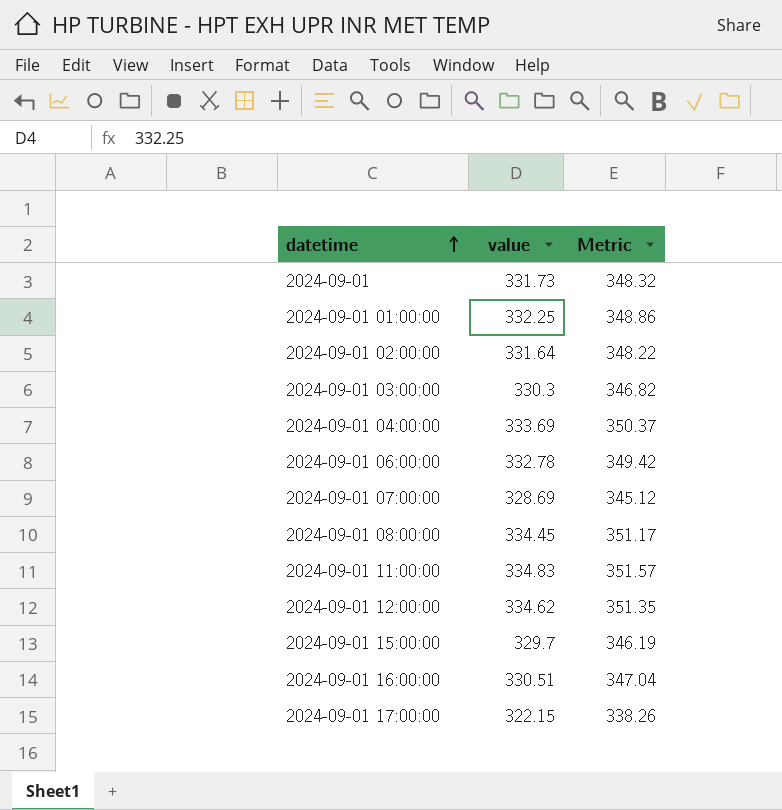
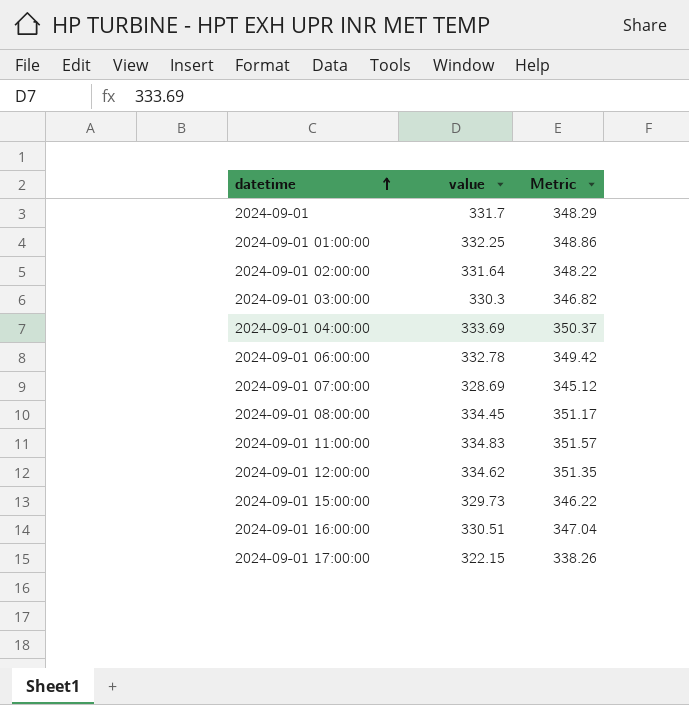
2024-09-01 | value: 331.73 -> 331.7
2024-09-01 | Metric: 348.32 -> 348.29
2024-09-01 15:00:00 | value: 329.7 -> 329.73
2024-09-01 15:00:00 | Metric: 346.19 -> 346.22

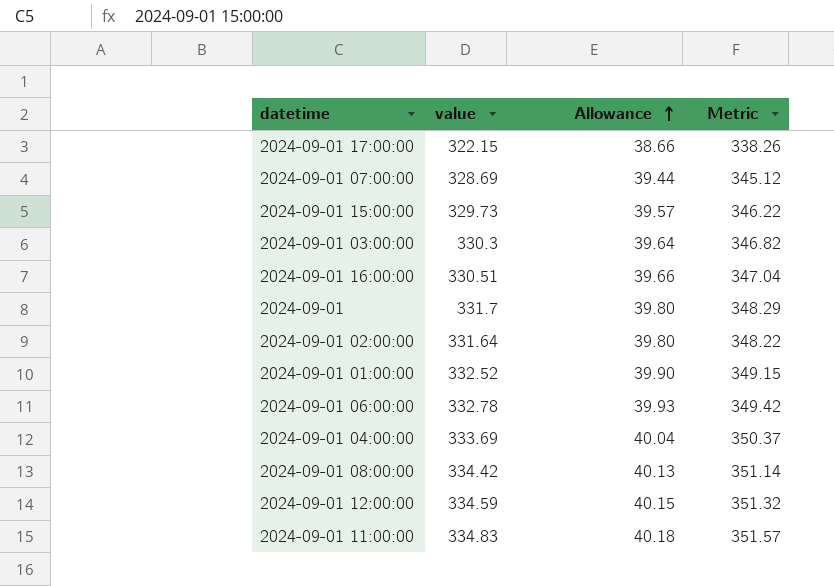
row order: datetime ascending -> Allowance ascending
column Allowance | formula: none -> [value] * 0.12
2024-09-01 01:00:00 | value: 332.25 -> 332.52
2024-09-01 01:00:00 | Metric: 348.86 -> 349.15
2024-09-01 08:00:00 | value: 334.45 -> 334.42
2024-09-01 08:00:00 | Metric: 351.17 -> 351.14
2024-09-01 12:00:00 | value: 334.62 -> 334.59
2024-09-01 12:00:00 | Metric: 351.35 -> 351.32

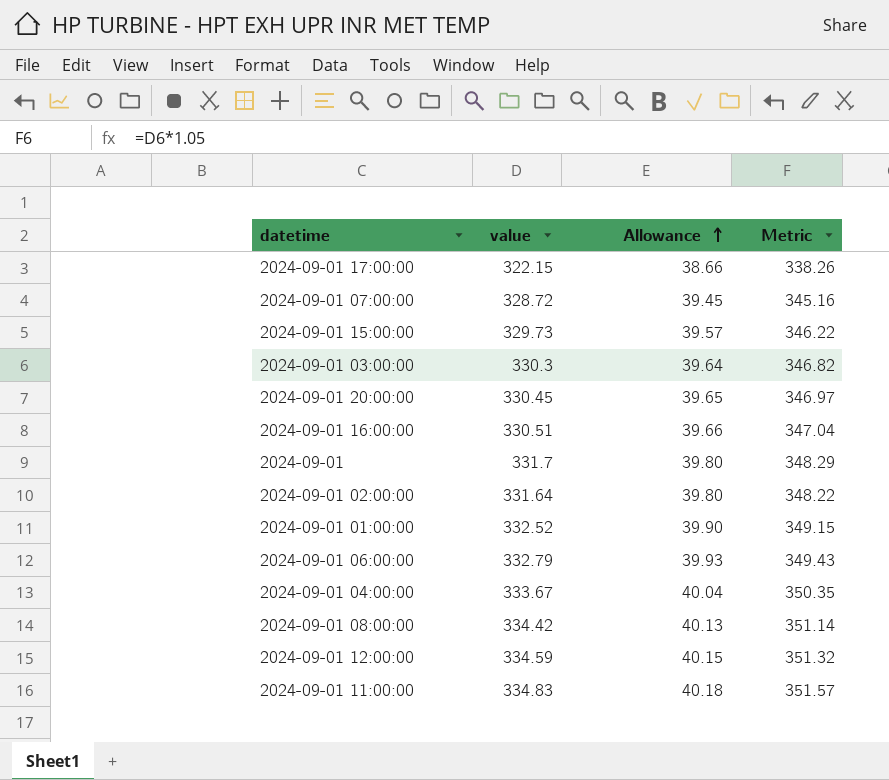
2024-09-01 07:00:00 | value: 328.69 -> 328.72
2024-09-01 07:00:00 | Allowance: 39.44 -> 39.45
2024-09-01 07:00:00 | Metric: 345.12 -> 345.16
row 2024-09-01 20:00:00: none -> 330.45 | 39.65 | 346.97
2024-09-01 06:00:00 | value: 332.78 -> 332.79
2024-09-01 06:00:00 | Metric: 349.42 -> 349.43
2024-09-01 04:00:00 | value: 333.69 -> 333.67
2024-09-01 04:00:00 | Metric: 350.37 -> 350.35

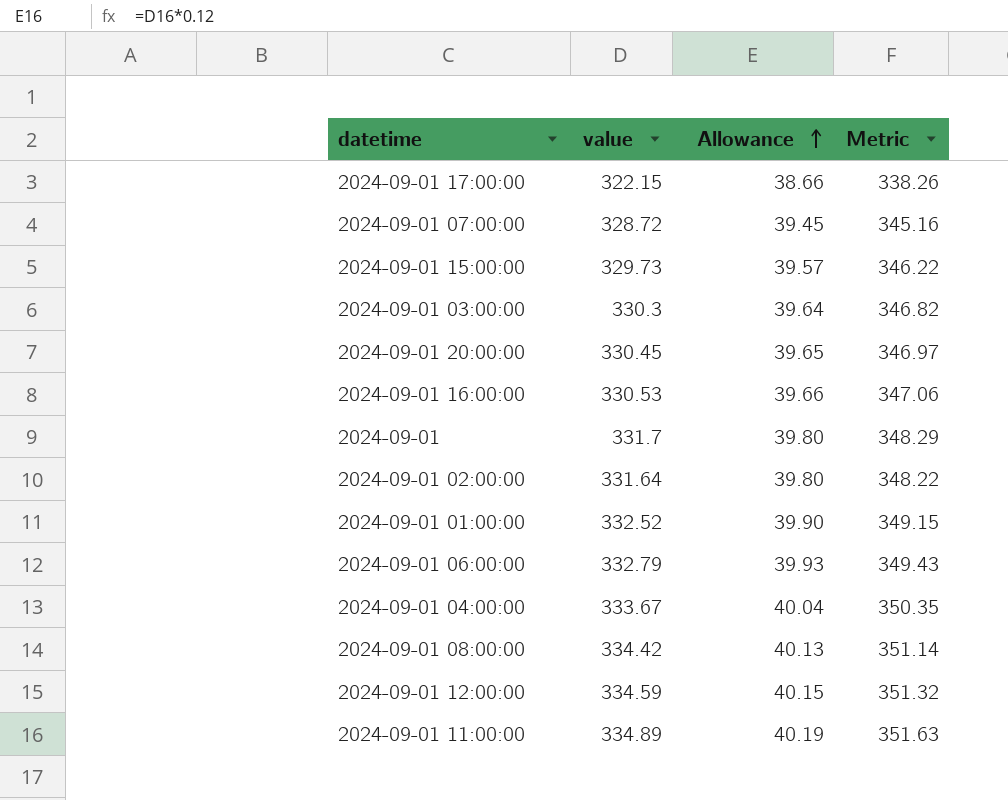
2024-09-01 16:00:00 | value: 330.51 -> 330.53
2024-09-01 16:00:00 | Metric: 347.04 -> 347.06
2024-09-01 11:00:00 | value: 334.83 -> 334.89
2024-09-01 11:00:00 | Allowance: 40.18 -> 40.19
2024-09-01 11:00:00 | Metric: 351.57 -> 351.63

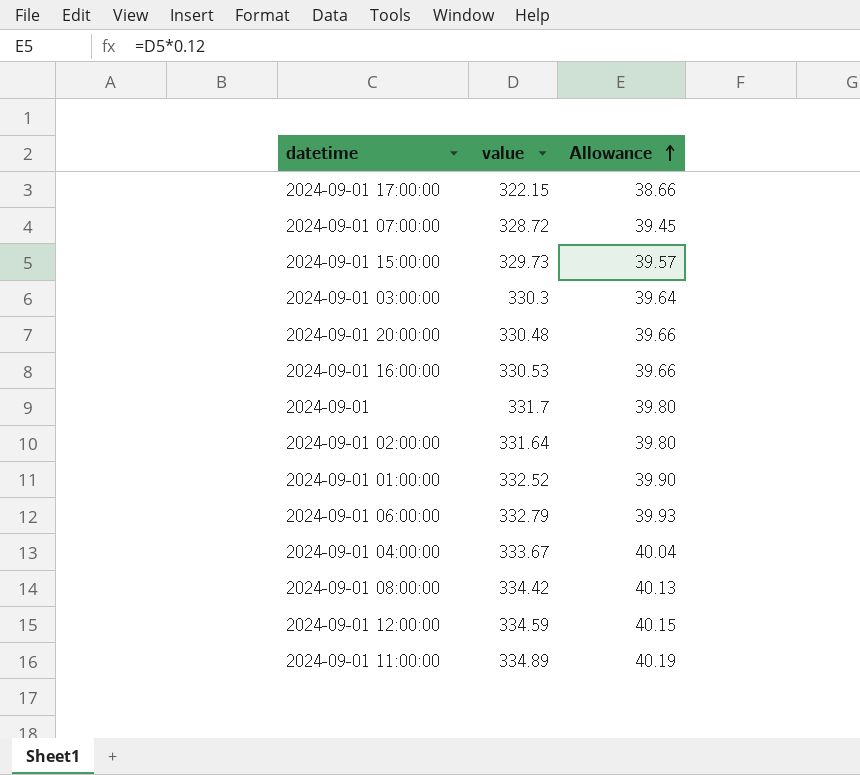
column Metric | formula: [value] * 1.05 -> none
2024-09-01 20:00:00 | value: 330.45 -> 330.48
2024-09-01 20:00:00 | Allowance: 39.65 -> 39.66

